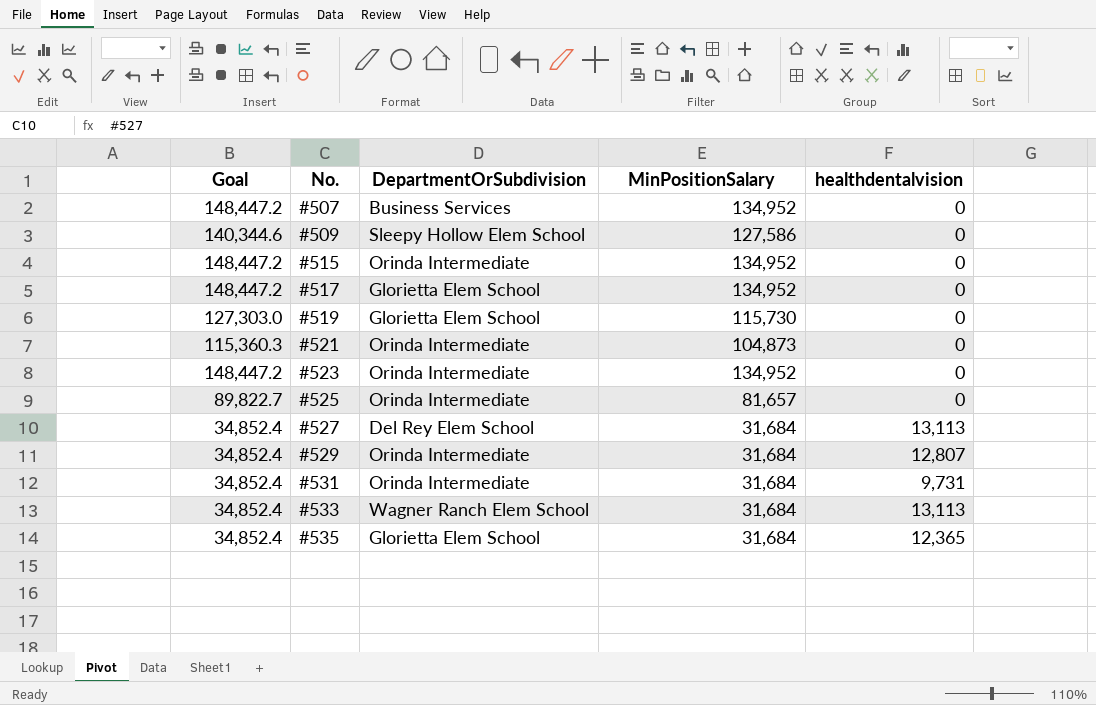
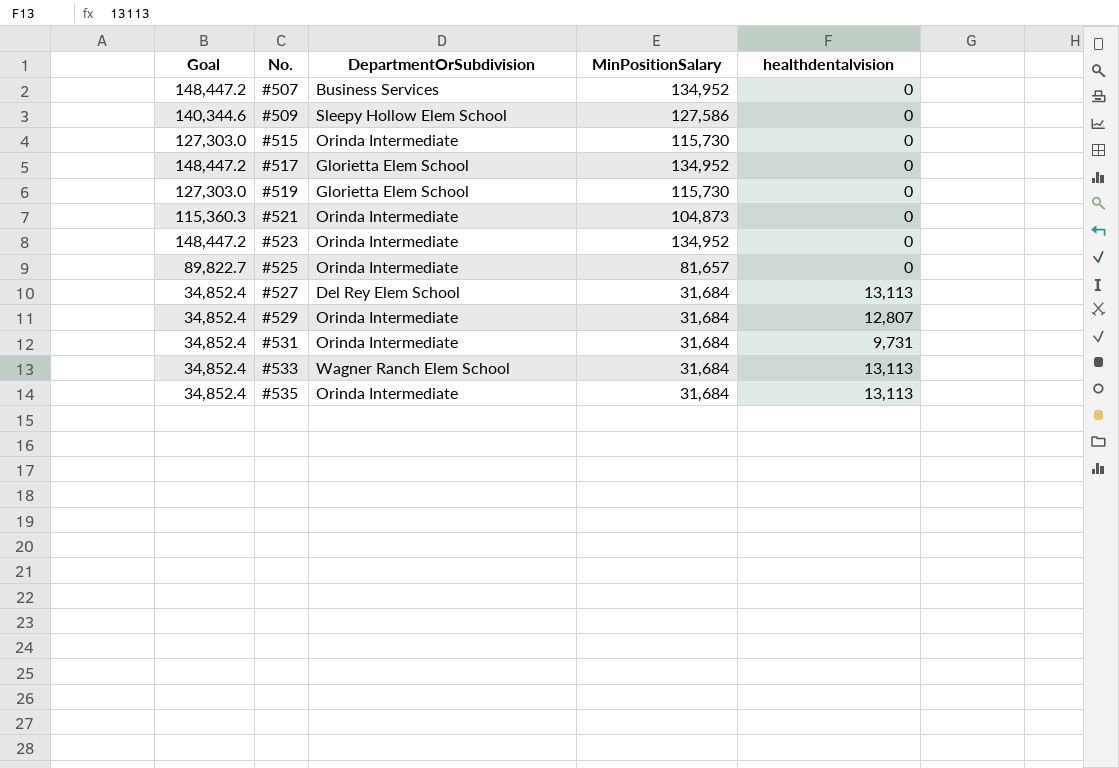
#515 | Goal: 148,447.2 -> 127,303.0
#515 | MinPositionSalary: 134,952 -> 115,730
#535 | DepartmentOrSubdivision: Glorietta Elem School -> Orinda Intermediate
#535 | healthdentalvision: 12,365 -> 13,113

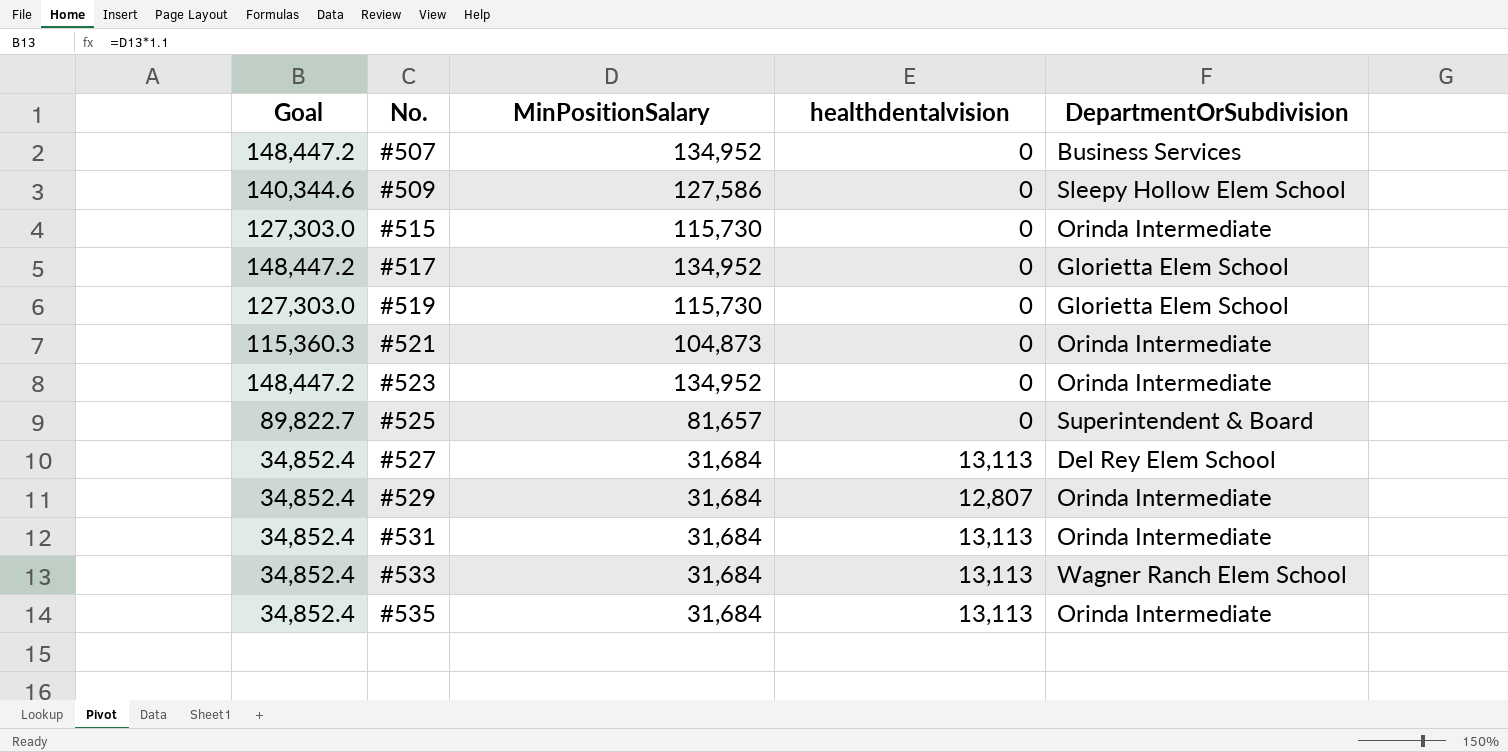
column DepartmentOrSubdivision | position: 3 -> 5
#525 | DepartmentOrSubdivision: Orinda Intermediate -> Superintendent & Board
#531 | healthdentalvision: 9,731 -> 13,113

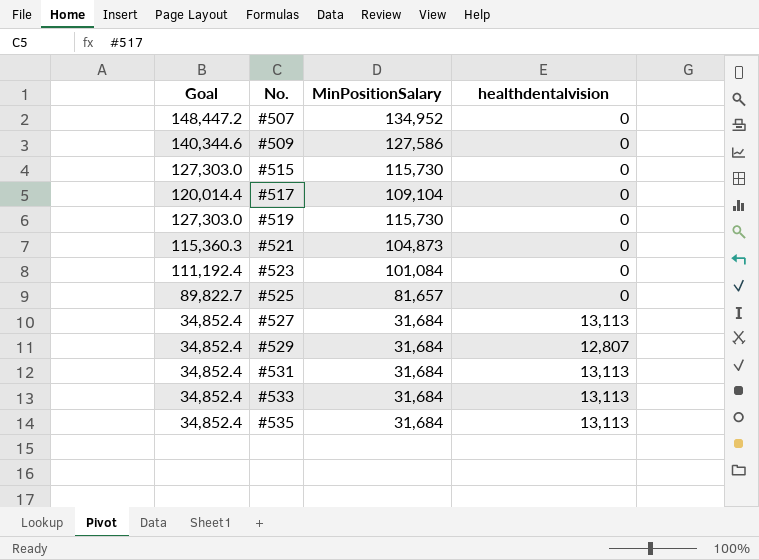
column DepartmentOrSubdivision | position: 5 -> none
#517 | Goal: 148,447.2 -> 120,014.4
#517 | MinPositionSalary: 134,952 -> 109,104
#523 | Goal: 148,447.2 -> 111,192.4
#523 | MinPositionSalary: 134,952 -> 101,084

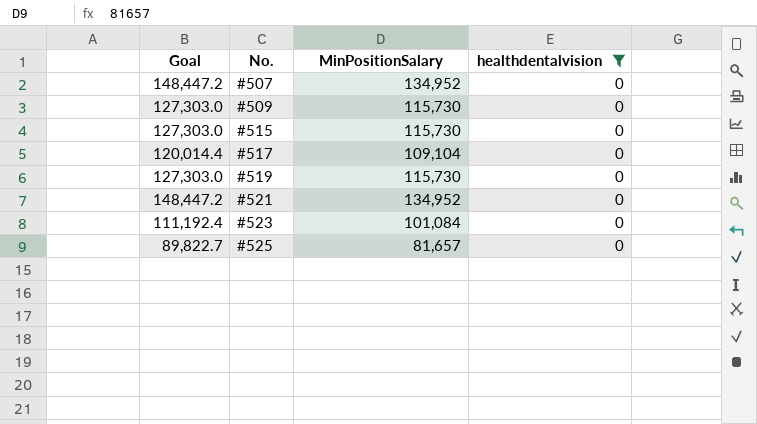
filter: none -> healthdentalvision = 0
#509 | Goal: 140,344.6 -> 127,303.0
#509 | MinPositionSalary: 127,586 -> 115,730
#521 | Goal: 115,360.3 -> 148,447.2
#521 | MinPositionSalary: 104,873 -> 134,952

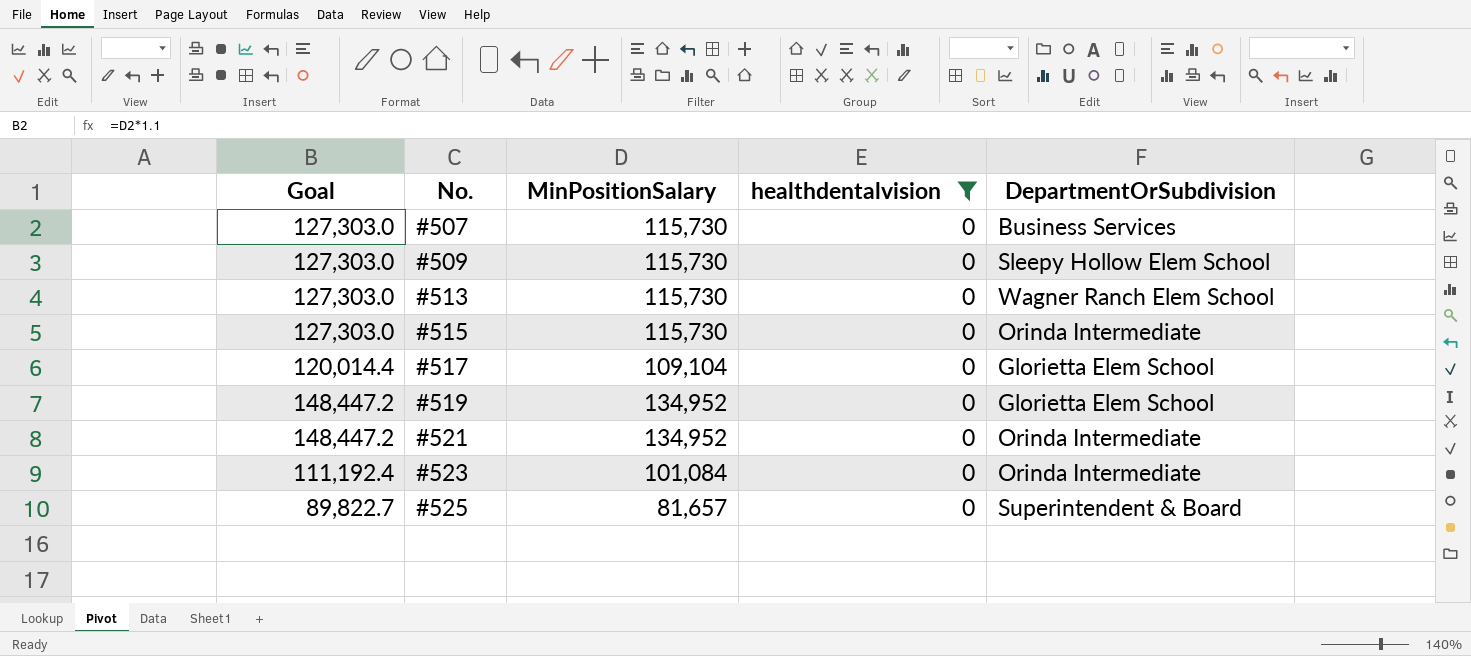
column DepartmentOrSubdivision | position: none -> 5
#507 | Goal: 148,447.2 -> 127,303.0
#507 | MinPositionSalary: 134,952 -> 115,730
row #513: none -> 127,303.0 | 115,730 | 0 | Wagner Ranch Elem School
#519 | Goal: 127,303.0 -> 148,447.2
#519 | MinPositionSalary: 115,730 -> 134,952

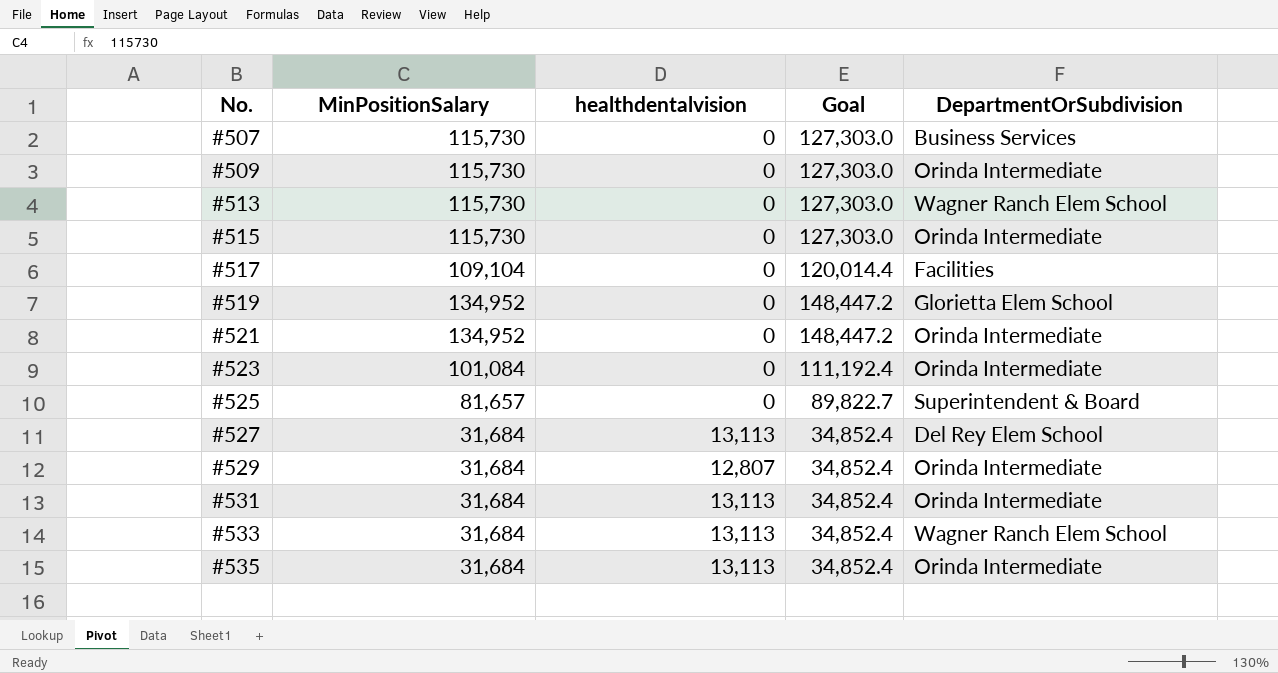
filter: healthdentalvision = 0 -> none
column Goal | position: 1 -> 4
#509 | DepartmentOrSubdivision: Sleepy Hollow Elem School -> Orinda Intermediate
#517 | DepartmentOrSubdivision: Glorietta Elem School -> Facilities

